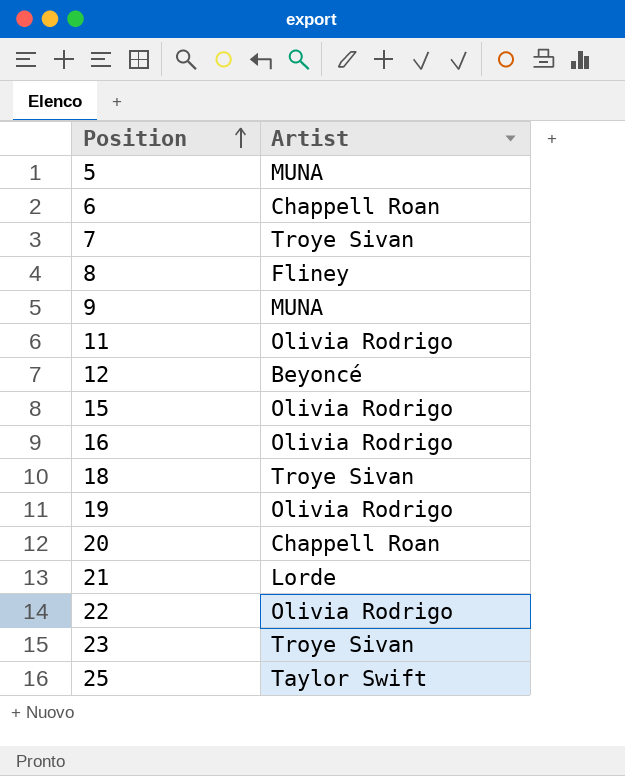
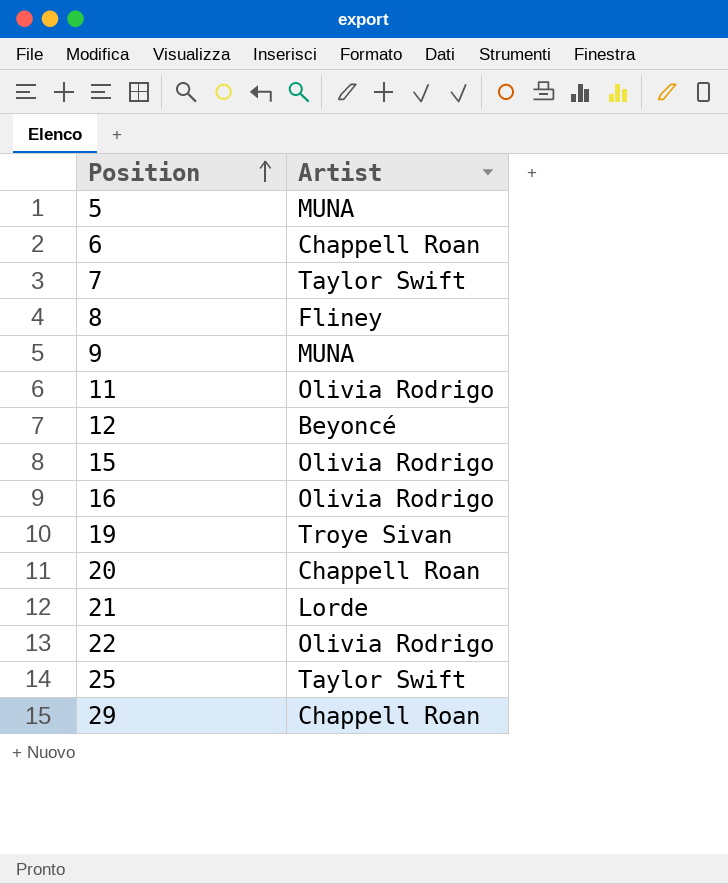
row 18: Troye Sivan -> none
row 23: Troye Sivan -> none
7 | Artist: Troye Sivan -> Taylor Swift
19 | Artist: Olivia Rodrigo -> Troye Sivan
row 29: none -> Chappell Roan

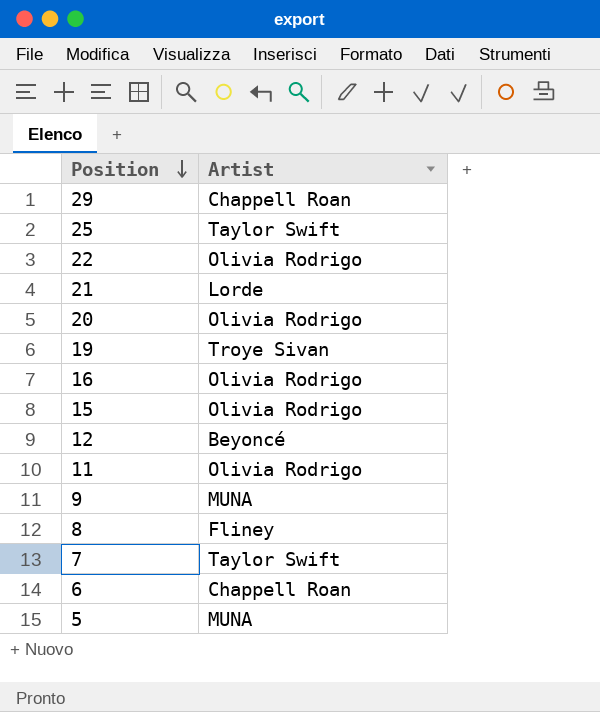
row order: Position ascending -> Position descending
20 | Artist: Chappell Roan -> Olivia Rodrigo

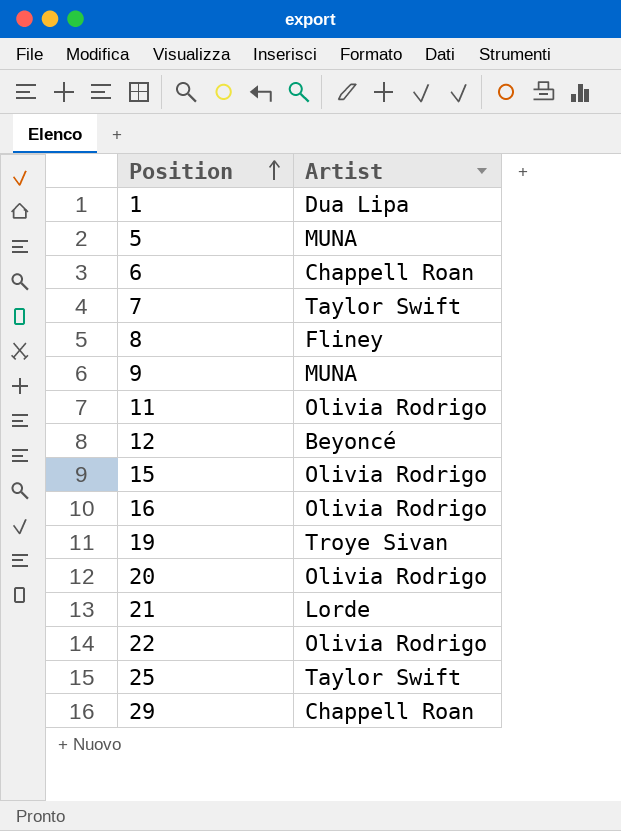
row order: Position descending -> Position ascending
row 1: none -> Dua Lipa

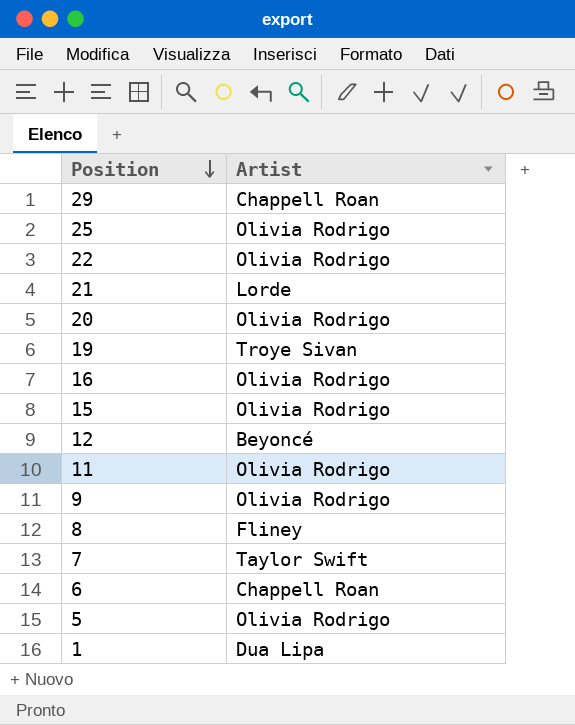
row order: Position ascending -> Position descending
25 | Artist: Taylor Swift -> Olivia Rodrigo
9 | Artist: MUNA -> Olivia Rodrigo
5 | Artist: MUNA -> Olivia Rodrigo

